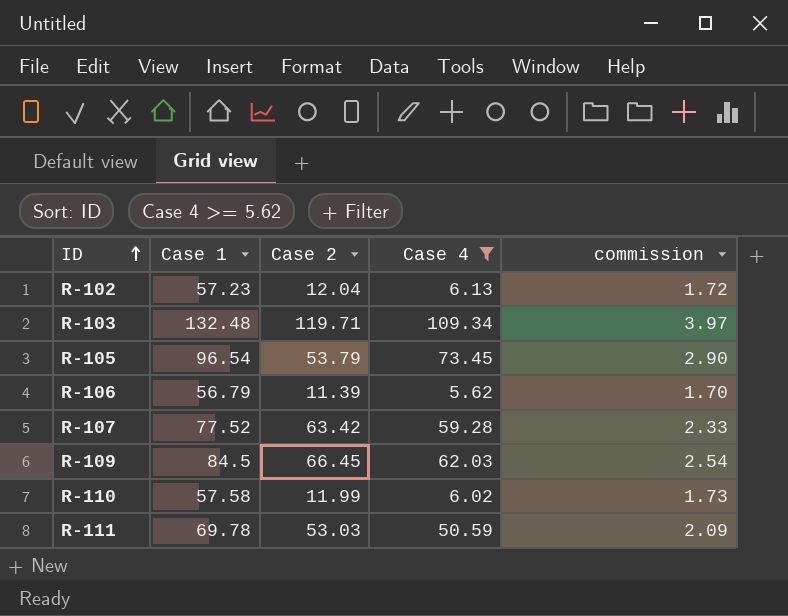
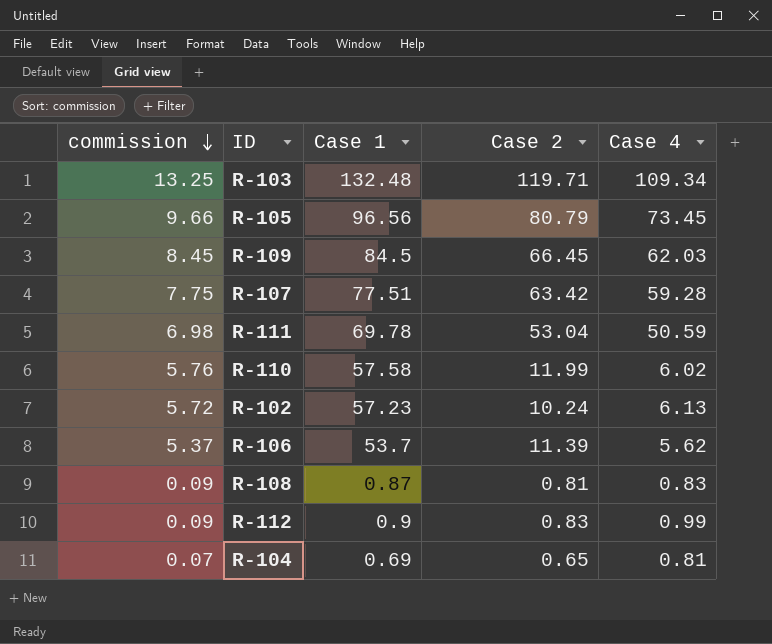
filter: Case 4 >= 5.62 -> none
row order: ID ascending -> commission descending
column commission | formula: [Case 1] * 0.03 -> [Case 1] * 0.1
column commission | position: 5 -> 1
R-105 | Case 1: 96.54 -> 96.56
R-105 | Case 2: 53.79 -> 80.79
R-107 | Case 1: 77.52 -> 77.51
R-111 | Case 2: 53.03 -> 53.04
R-102 | Case 2: 12.04 -> 10.24
R-106 | Case 1: 56.79 -> 53.7

